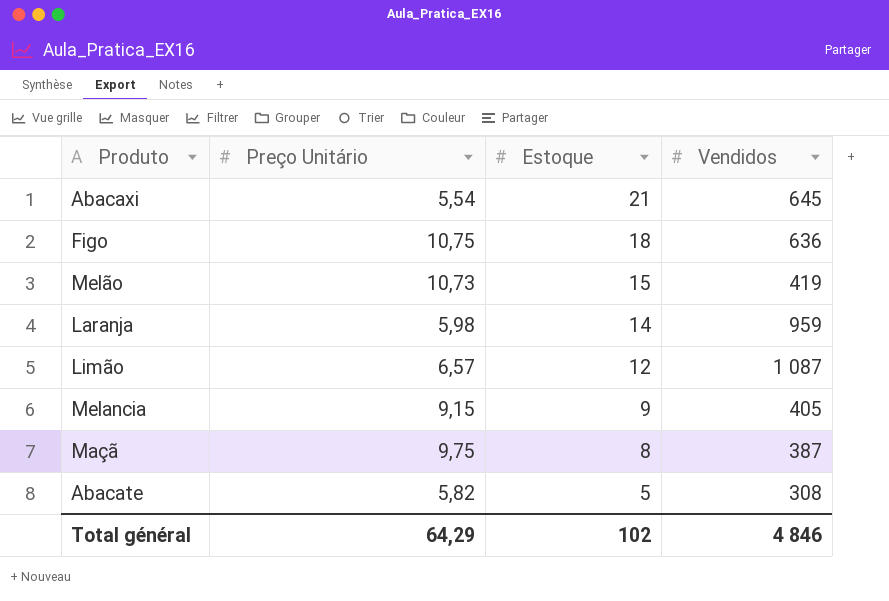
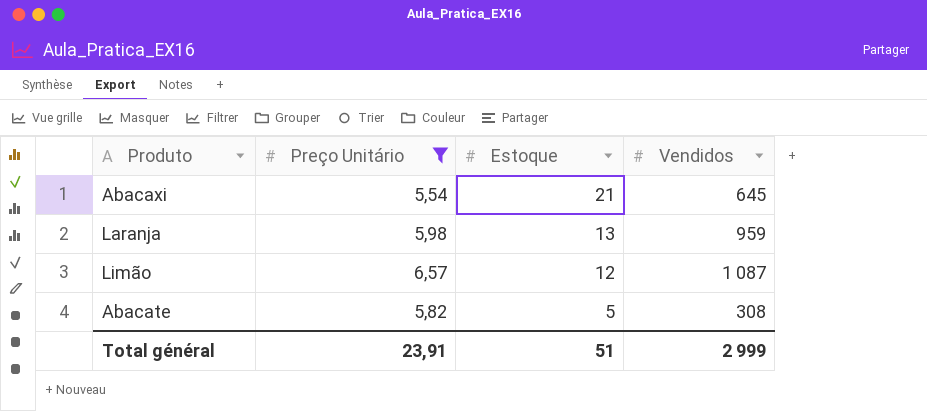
filter: none -> Preço Unitário <= 6,57
Laranja | Estoque: 14 -> 13
Total général | Preço Unitário: 64,29 -> 23,91
Total général | Estoque: 102 -> 51
Total général | Vendidos: 4 846 -> 2 999

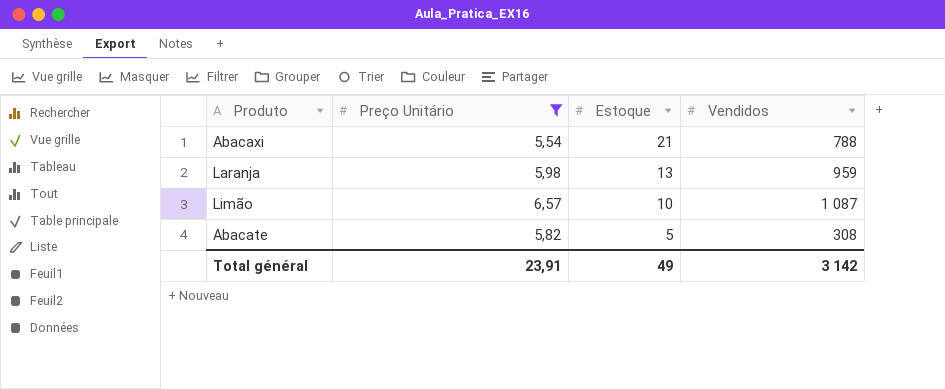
Abacaxi | Vendidos: 645 -> 788
Limão | Estoque: 12 -> 10
Total général | Estoque: 51 -> 49
Total général | Vendidos: 2 999 -> 3 142

